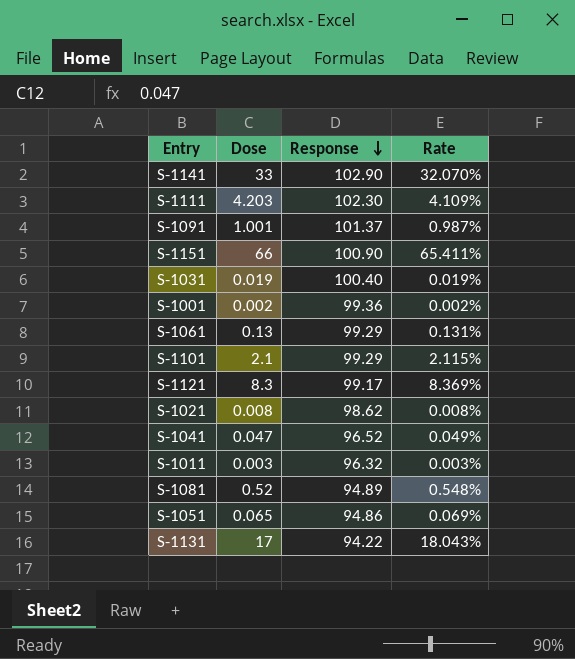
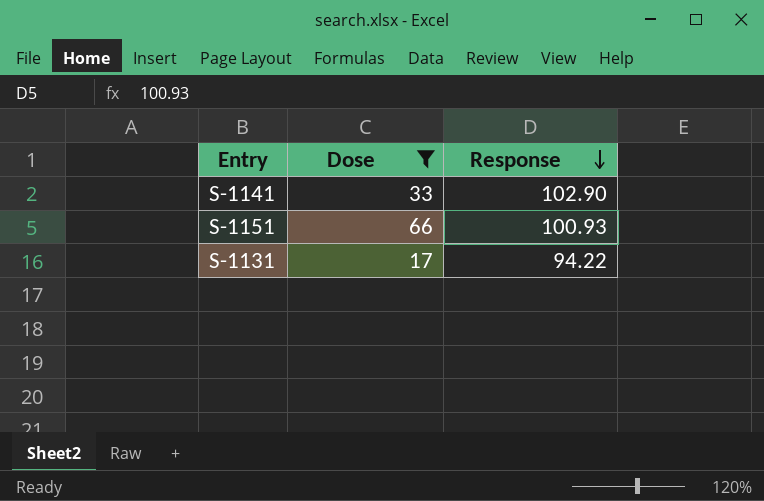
filter: none -> Dose >= 17
column Rate | formula: [Dose] / [Response] -> none
S-1151 | Response: 100.90 -> 100.93

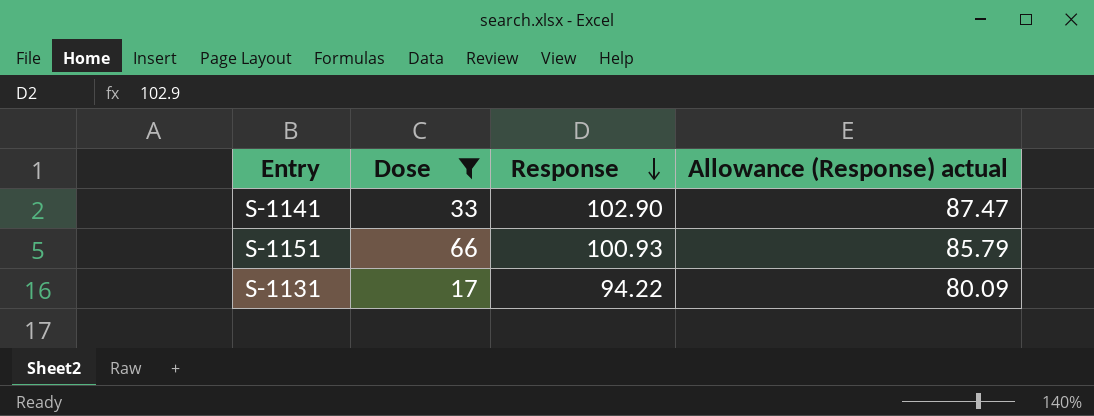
column Allowance (Response) actual | formula: none -> [Response] * 0.85

